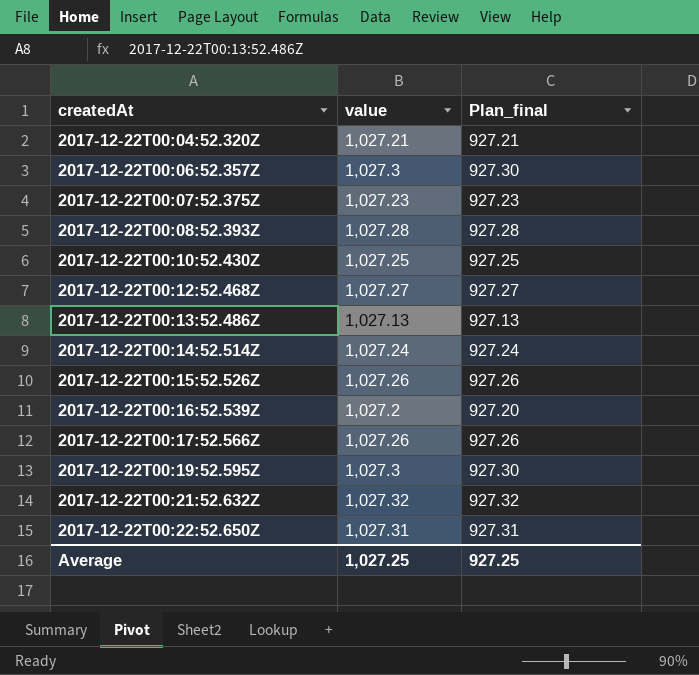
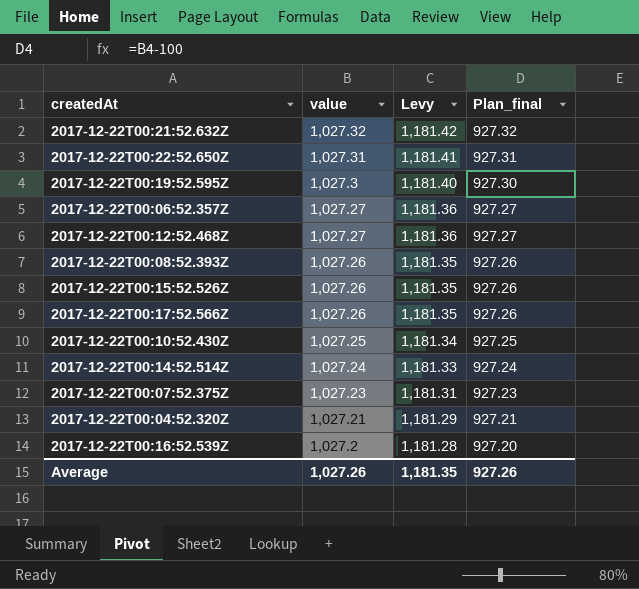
row order: createdAt ascending -> value descending
column Levy | formula: none -> [value] * 1.15
row 2017-12-22T00:13:52.486Z: 1,027.13 | 927.13 -> none
2017-12-22T00:06:52.357Z | value: 1,027.3 -> 1,027.27
2017-12-22T00:06:52.357Z | Plan_final: 927.30 -> 927.27
2017-12-22T00:08:52.393Z | value: 1,027.28 -> 1,027.26
2017-12-22T00:08:52.393Z | Plan_final: 927.28 -> 927.26
Average | value: 1,027.25 -> 1,027.26
Average | Plan_final: 927.25 -> 927.26

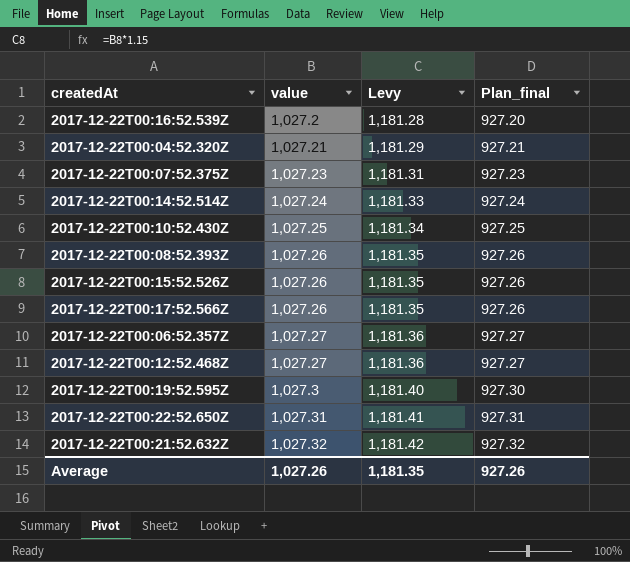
row order: value descending -> value ascending

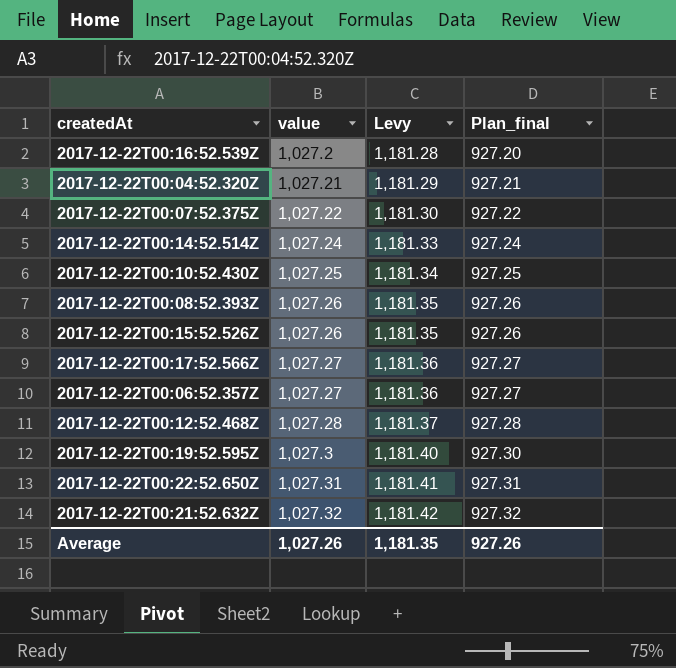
2017-12-22T00:07:52.375Z | value: 1,027.23 -> 1,027.22
2017-12-22T00:07:52.375Z | Levy: 1,181.31 -> 1,181.30
2017-12-22T00:07:52.375Z | Plan_final: 927.23 -> 927.22
2017-12-22T00:17:52.566Z | value: 1,027.26 -> 1,027.27
2017-12-22T00:17:52.566Z | Levy: 1,181.35 -> 1,181.36
2017-12-22T00:17:52.566Z | Plan_final: 927.26 -> 927.27
2017-12-22T00:12:52.468Z | value: 1,027.27 -> 1,027.28
2017-12-22T00:12:52.468Z | Levy: 1,181.36 -> 1,181.37
2017-12-22T00:12:52.468Z | Plan_final: 927.27 -> 927.28

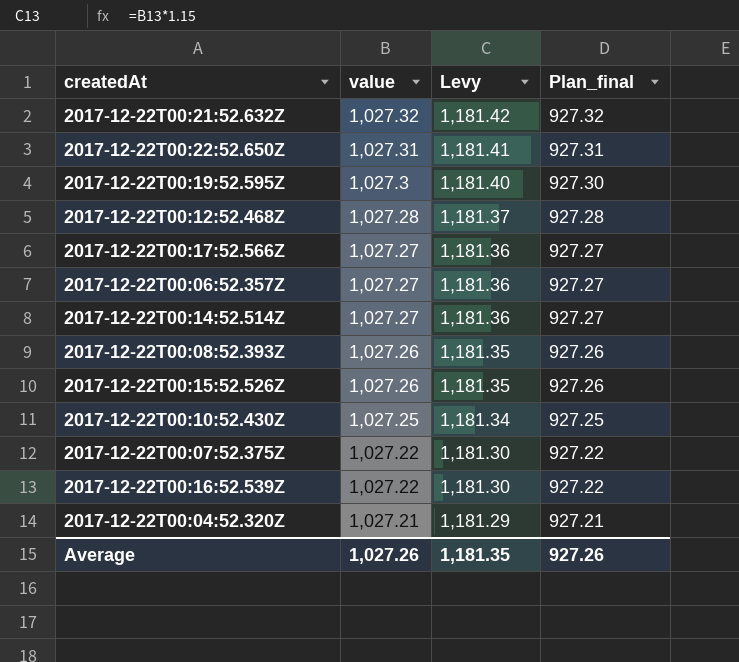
row order: value ascending -> value descending
2017-12-22T00:14:52.514Z | value: 1,027.24 -> 1,027.27
2017-12-22T00:14:52.514Z | Levy: 1,181.33 -> 1,181.36
2017-12-22T00:14:52.514Z | Plan_final: 927.24 -> 927.27
2017-12-22T00:16:52.539Z | value: 1,027.2 -> 1,027.22
2017-12-22T00:16:52.539Z | Levy: 1,181.28 -> 1,181.30
2017-12-22T00:16:52.539Z | Plan_final: 927.20 -> 927.22

